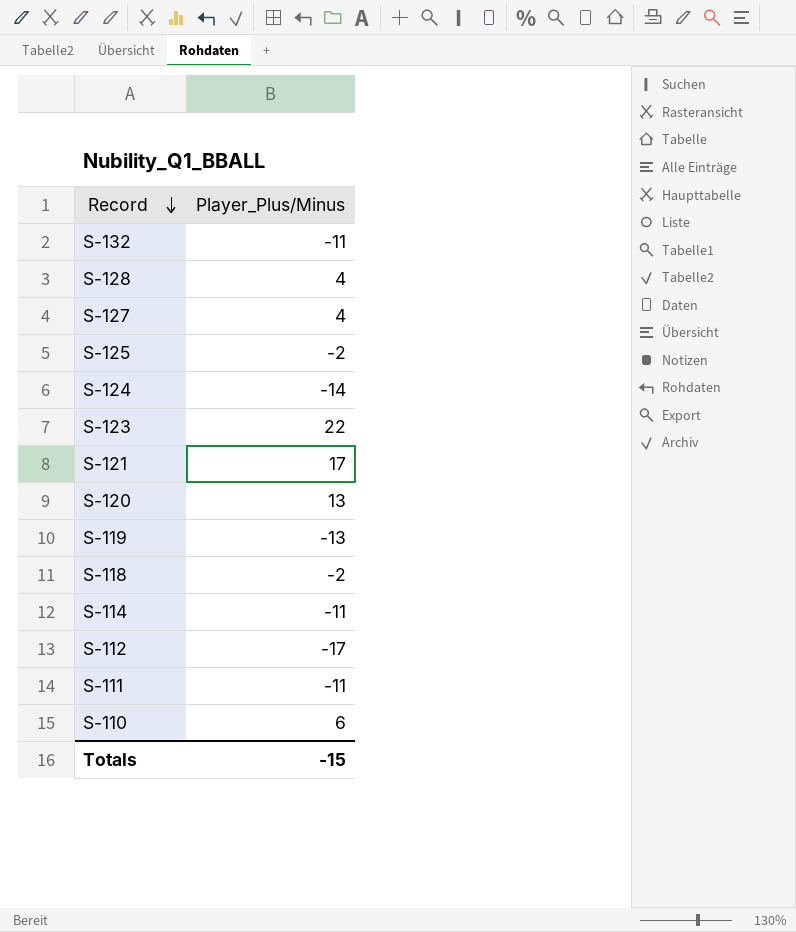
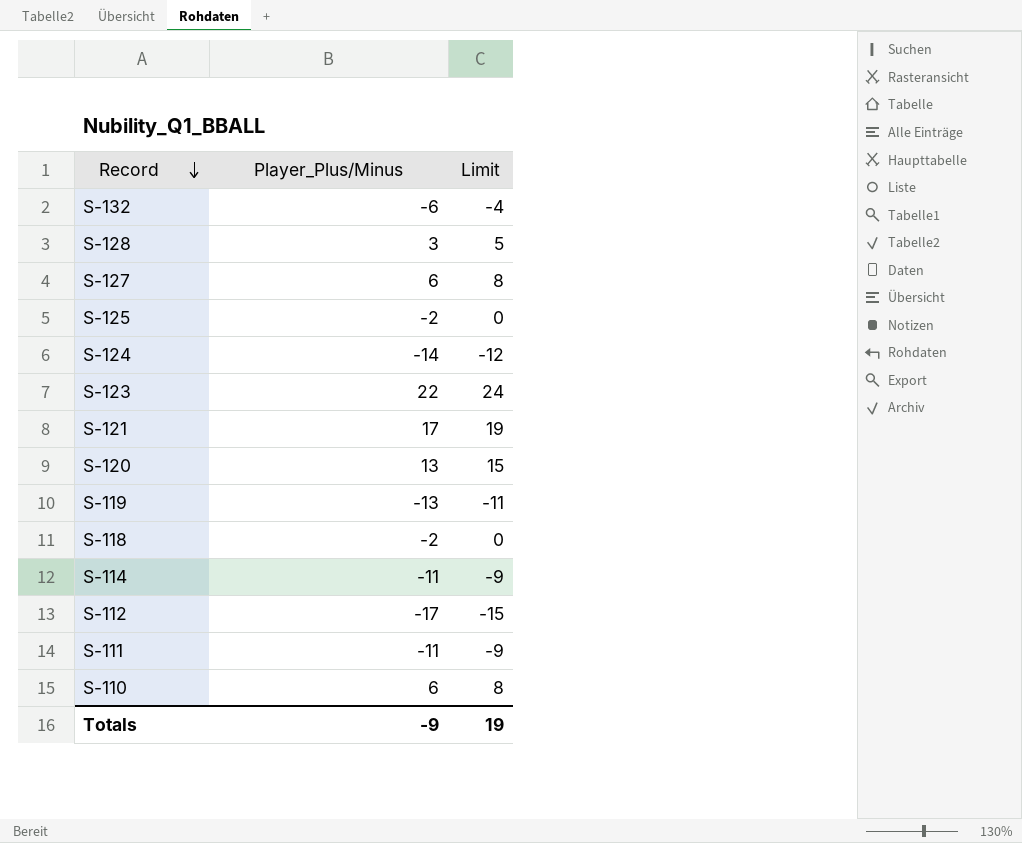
column Limit | formula: none -> [Player_Plus/Minus] + 2
S-132 | Player_Plus/Minus: -11 -> -6
S-128 | Player_Plus/Minus: 4 -> 3
S-127 | Player_Plus/Minus: 4 -> 6
Totals | Player_Plus/Minus: -15 -> -9

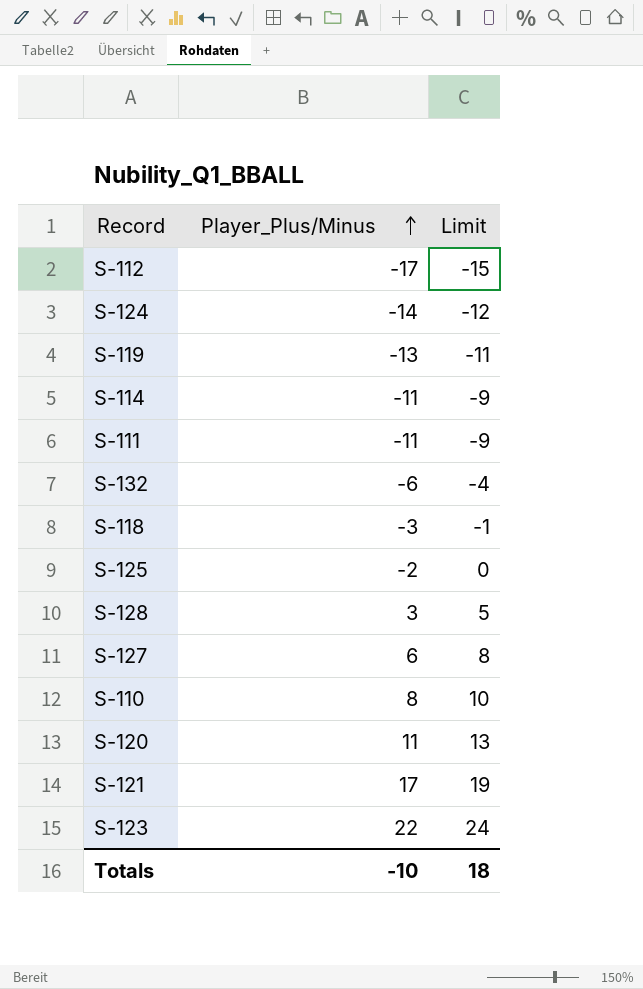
row order: Record descending -> Player_Plus/Minus ascending
S-118 | Player_Plus/Minus: -2 -> -3
S-118 | Limit: 0 -> -1
S-110 | Player_Plus/Minus: 6 -> 8
S-110 | Limit: 8 -> 10
S-120 | Player_Plus/Minus: 13 -> 11
S-120 | Limit: 15 -> 13
Totals | Player_Plus/Minus: -9 -> -10
Totals | Limit: 19 -> 18

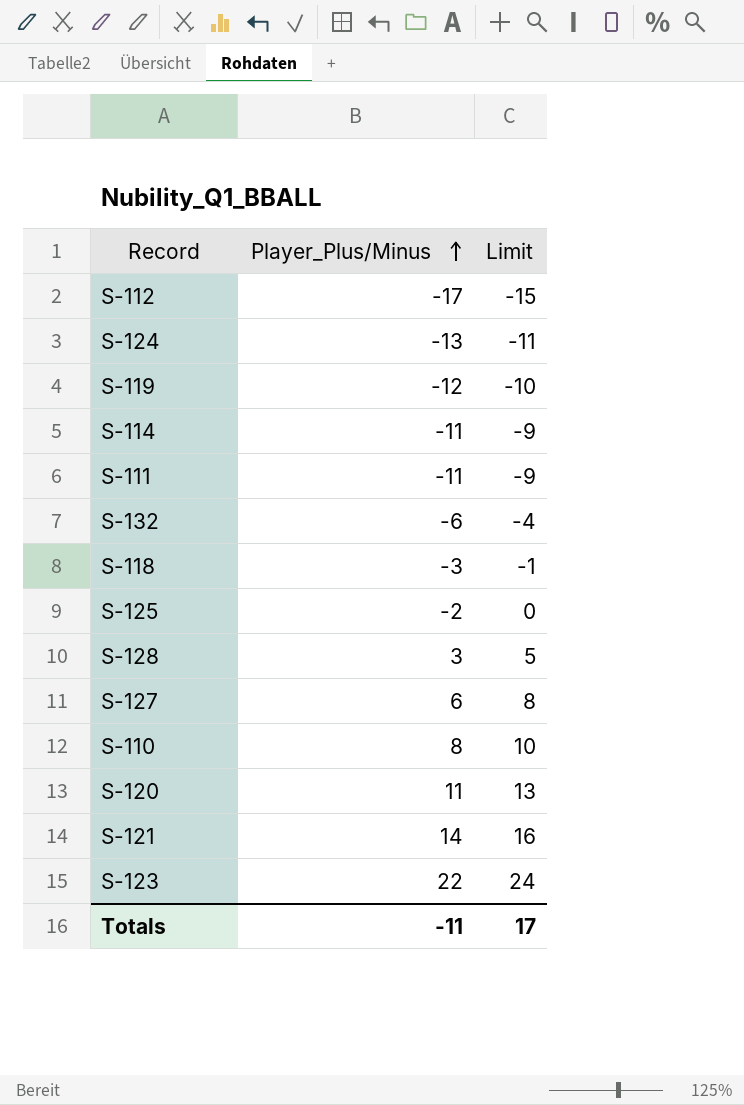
S-124 | Player_Plus/Minus: -14 -> -13
S-124 | Limit: -12 -> -11
S-119 | Player_Plus/Minus: -13 -> -12
S-119 | Limit: -11 -> -10
S-121 | Player_Plus/Minus: 17 -> 14
S-121 | Limit: 19 -> 16
Totals | Player_Plus/Minus: -10 -> -11
Totals | Limit: 18 -> 17

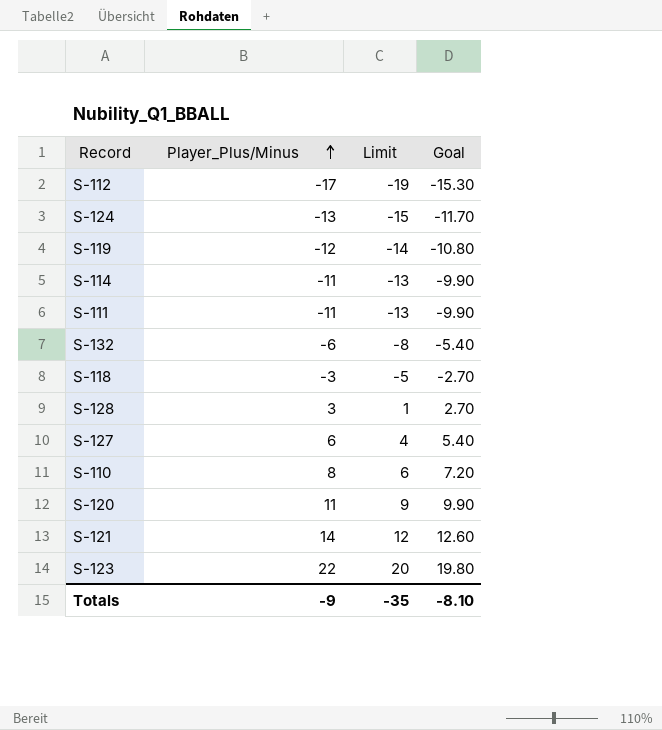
column Limit | formula: [Player_Plus/Minus] + 2 -> [Player_Plus/Minus] - 2
column Goal | formula: none -> [Player_Plus/Minus] * 0.9
row S-125: -2 | 0 -> none
Totals | Player_Plus/Minus: -11 -> -9
Totals | Limit: 17 -> -35

